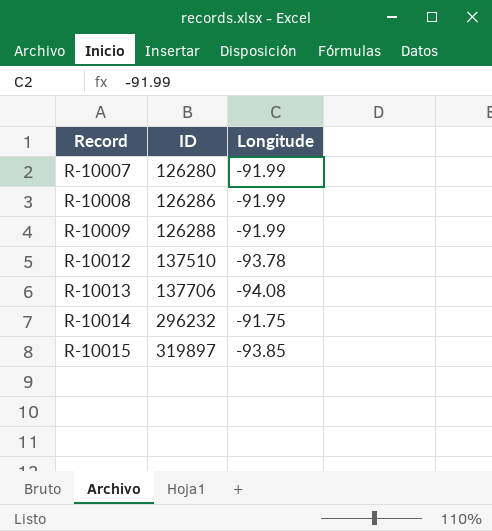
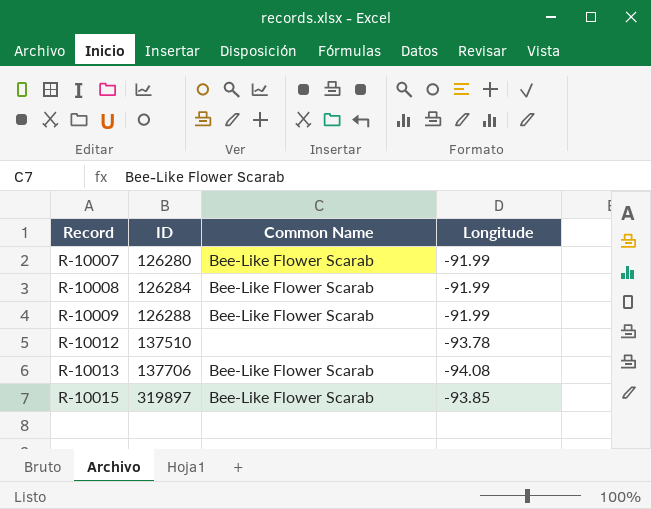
column Common Name | position: none -> 3
row R-10014: 296232 | -91.75 -> none
R-10008 | ID: 126286 -> 126284

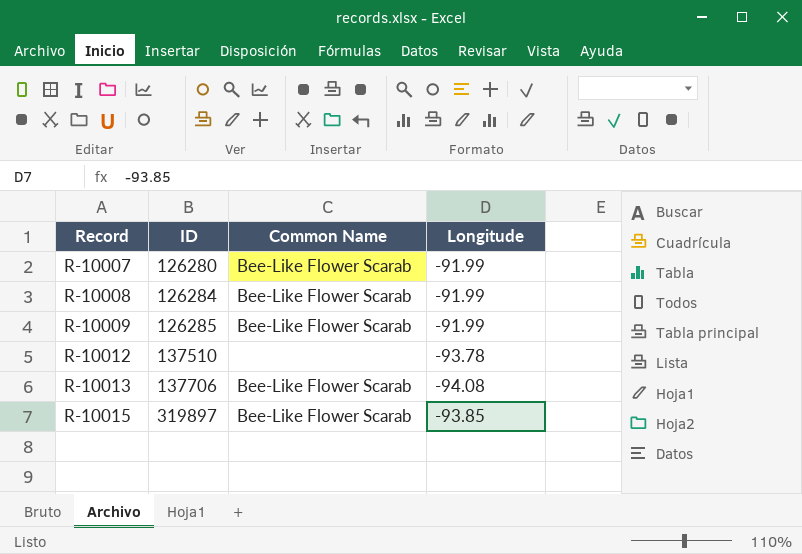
R-10009 | ID: 126288 -> 126285

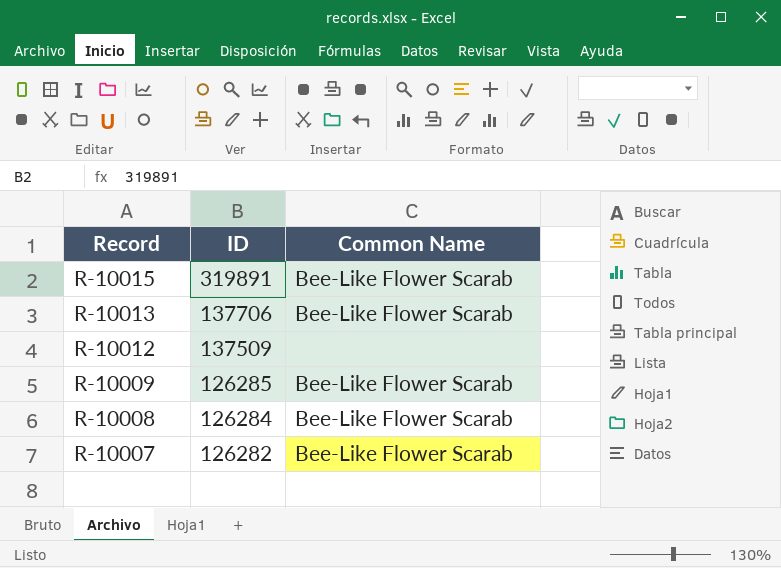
row order: Record ascending -> Record descending
column Longitude | position: 4 -> none
R-10015 | ID: 319897 -> 319891
R-10012 | ID: 137510 -> 137509
R-10007 | ID: 126280 -> 126282

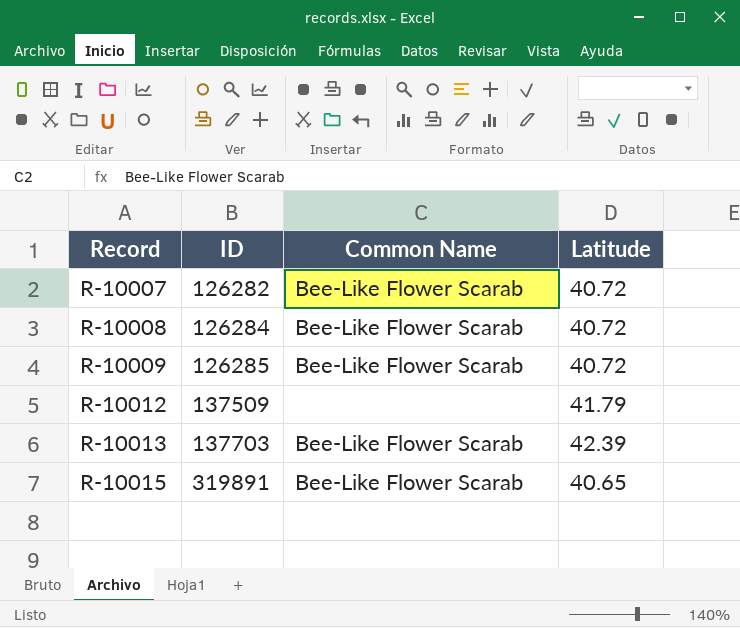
row order: Record descending -> Record ascending
column Latitude | position: none -> 4
R-10013 | ID: 137706 -> 137703

